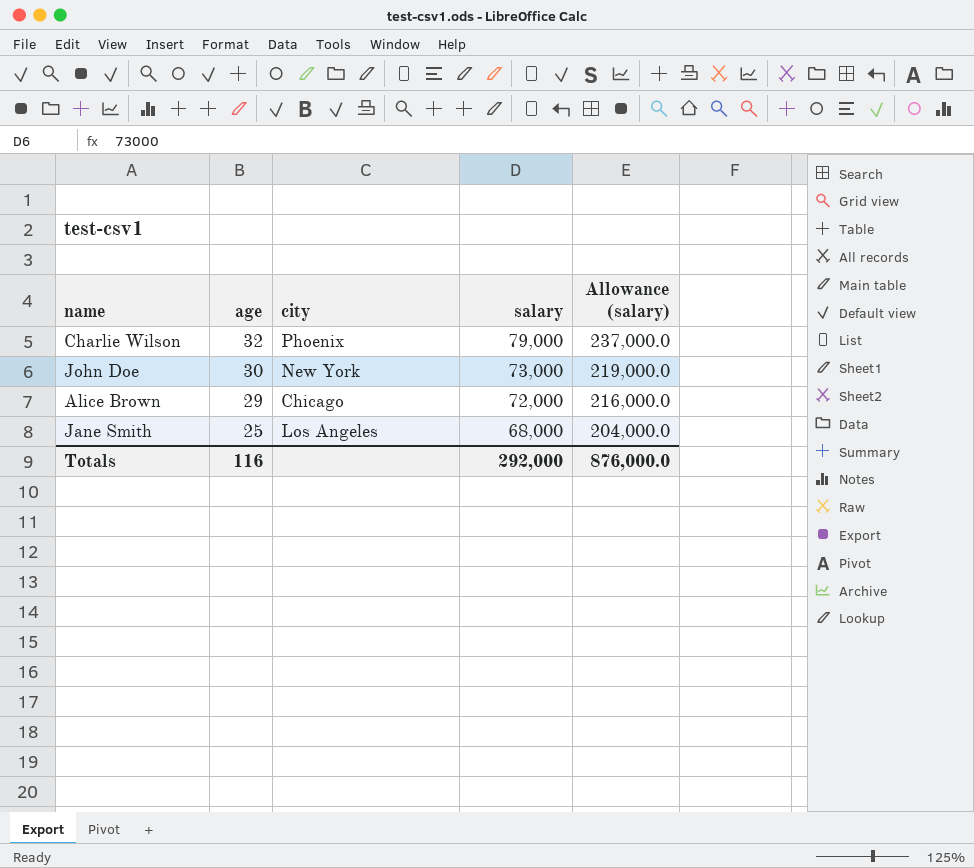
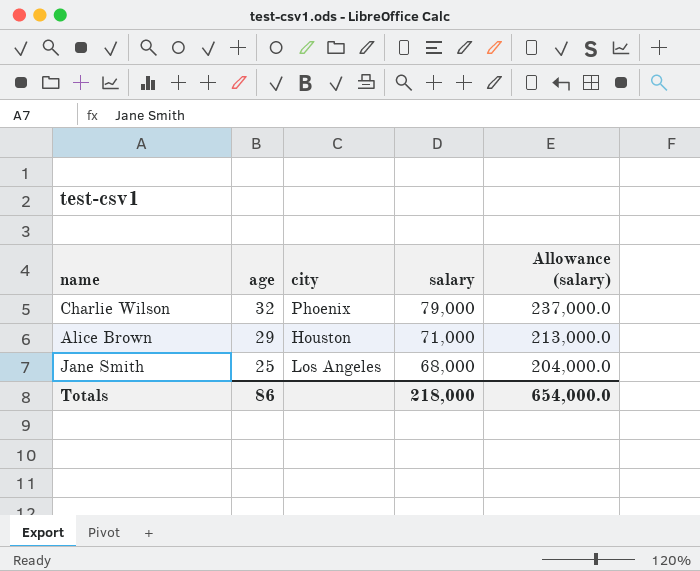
row John Doe: 30 | New York | 73,000 | 219,000.0 -> none
Alice Brown | city: Chicago -> Houston
Alice Brown | salary: 72,000 -> 71,000
Alice Brown | Allowance (salary): 216,000.0 -> 213,000.0
Totals | age: 116 -> 86
Totals | salary: 292,000 -> 218,000
Totals | Allowance (salary): 876,000.0 -> 654,000.0

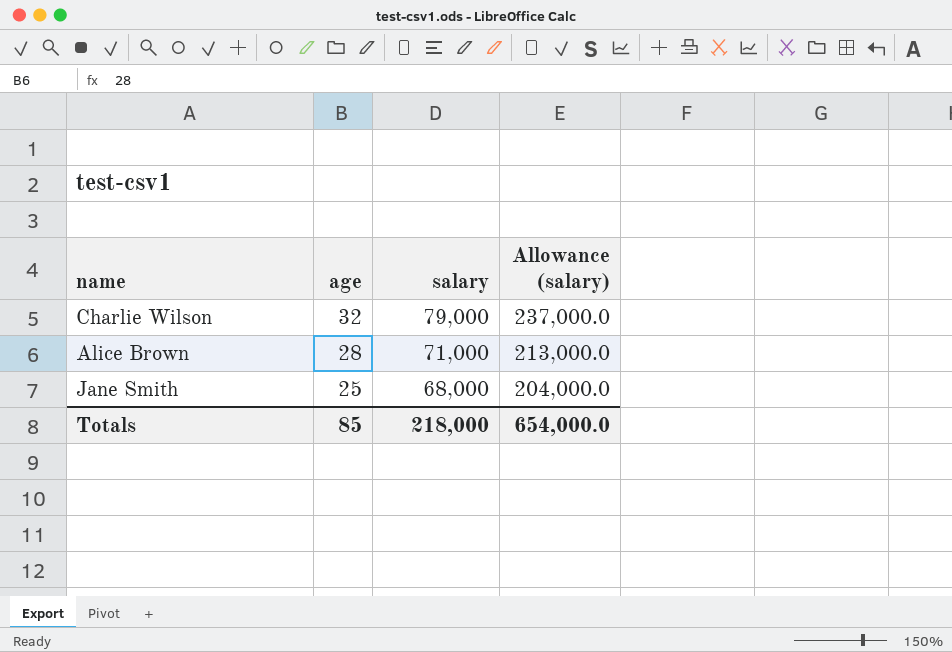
column city | position: 3 -> none
Alice Brown | age: 29 -> 28
Totals | age: 86 -> 85

